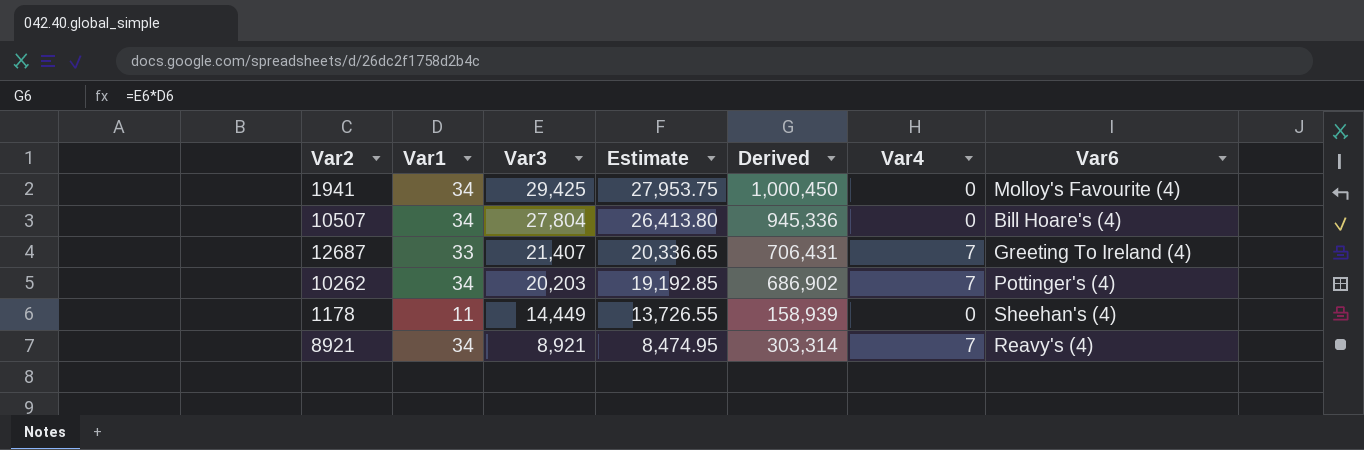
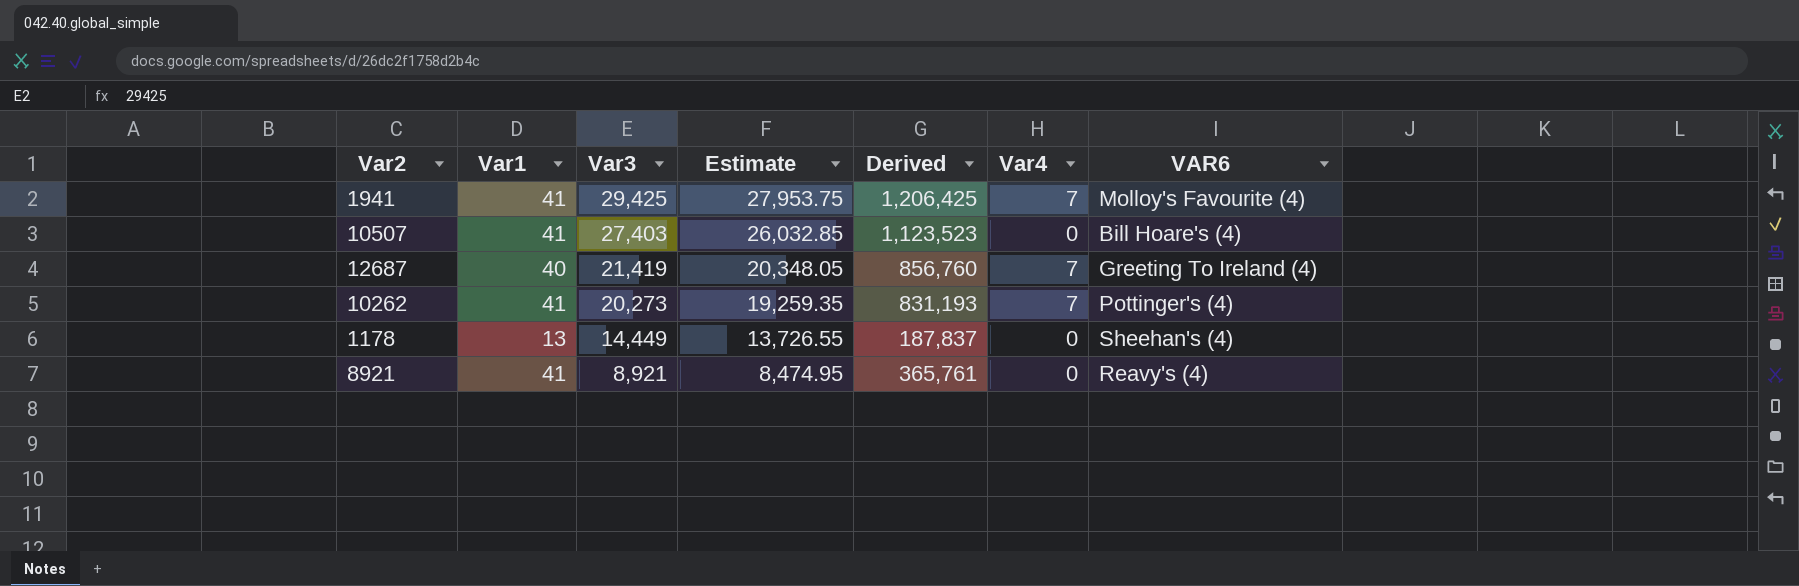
column name: Var6 -> VAR6
1941 | Var1: 34 -> 41
1941 | Derived: 1,000,450 -> 1,206,425
1941 | Var4: 0 -> 7
10507 | Var1: 34 -> 41
10507 | Var3: 27,804 -> 27,403
10507 | Estimate: 26,413.80 -> 26,032.85
10507 | Derived: 945,336 -> 1,123,523
12687 | Var1: 33 -> 40
12687 | Var3: 21,407 -> 21,419
12687 | Estimate: 20,336.65 -> 20,348.05
12687 | Derived: 706,431 -> 856,760
10262 | Var1: 34 -> 41
10262 | Var3: 20,203 -> 20,273
10262 | Estimate: 19,192.85 -> 19,259.35
10262 | Derived: 686,902 -> 831,193
1178 | Var1: 11 -> 13
1178 | Derived: 158,939 -> 187,837
8921 | Var1: 34 -> 41
8921 | Derived: 303,314 -> 365,761
8921 | Var4: 7 -> 0

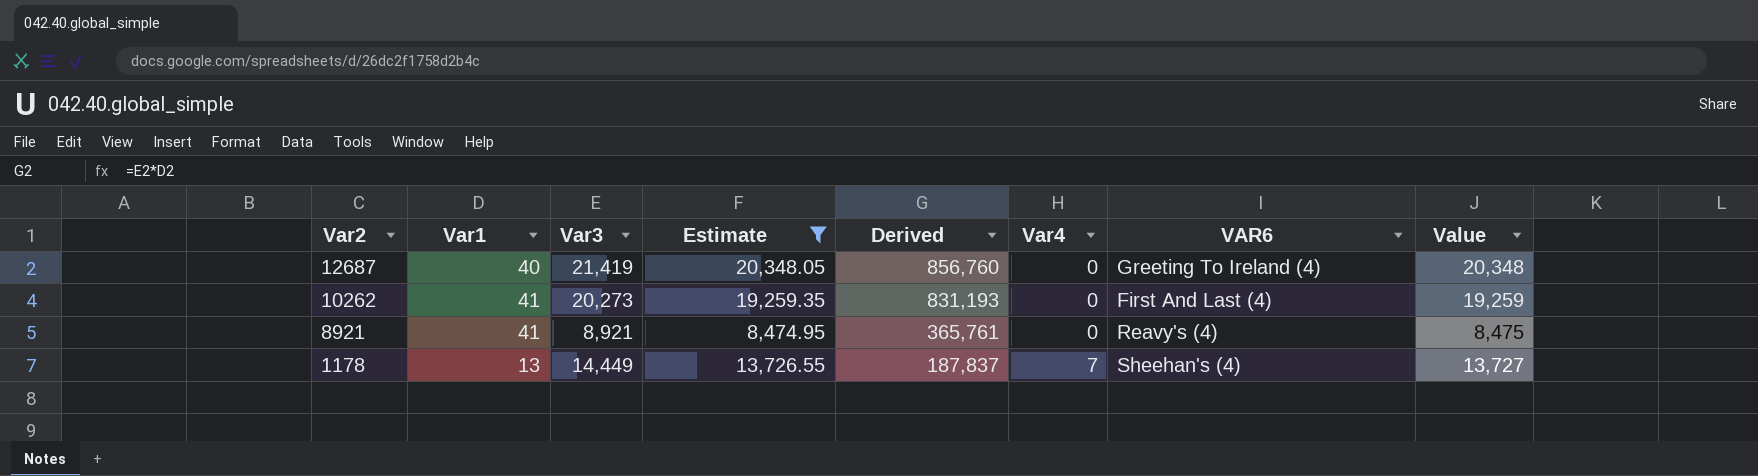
filter: none -> Estimate <= 20,348.05
row order: Var3 descending -> Var2 descending
column Value | formula: none -> [Var3] * 0.95
12687 | Var4: 7 -> 0
10262 | Var4: 7 -> 0
10262 | VAR6: Pottinger's (4) -> First And Last (4)
1178 | Var4: 0 -> 7

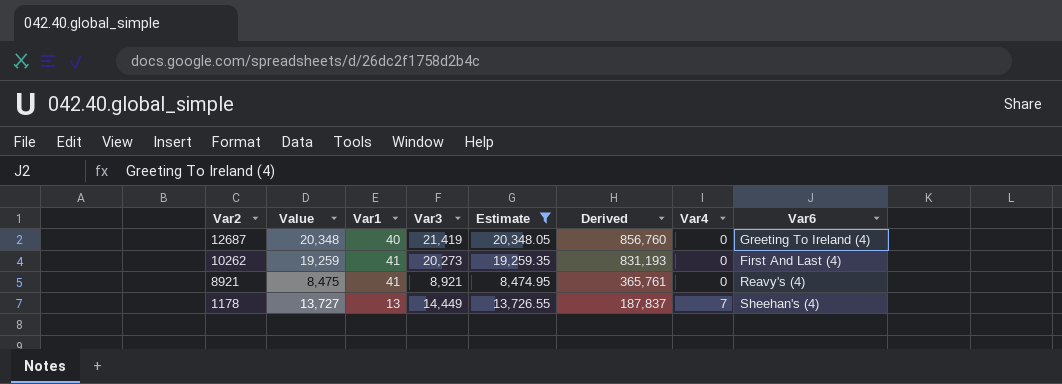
column Value | position: 8 -> 2
column name: VAR6 -> Var6

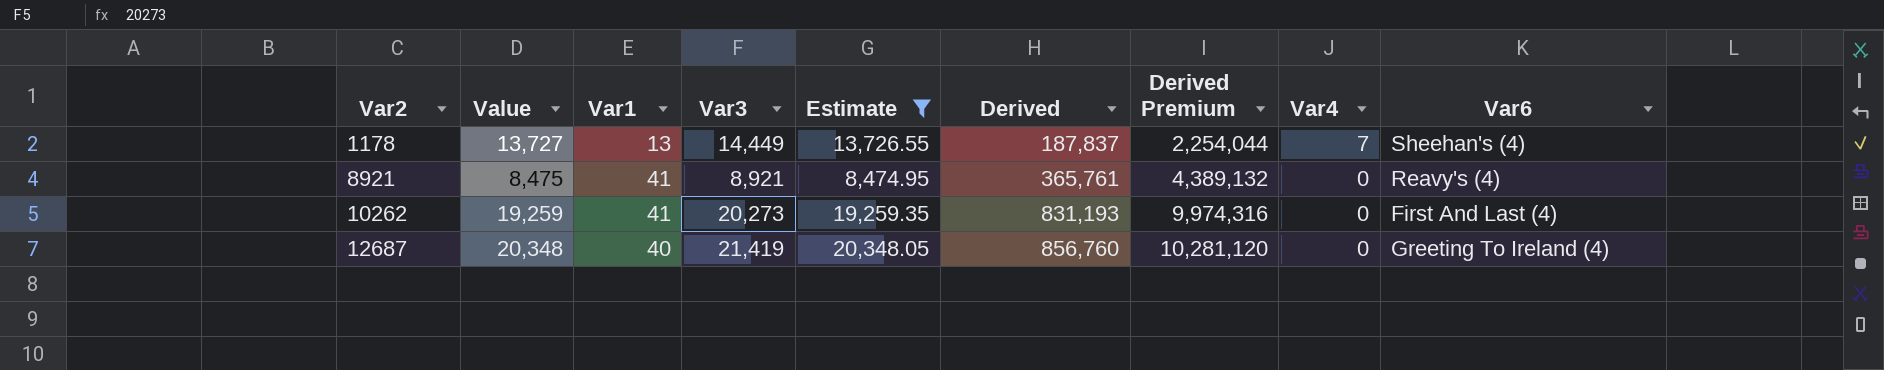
row order: Var2 descending -> Var2 ascending
column Derived Premium | formula: none -> [Derived] * 12

